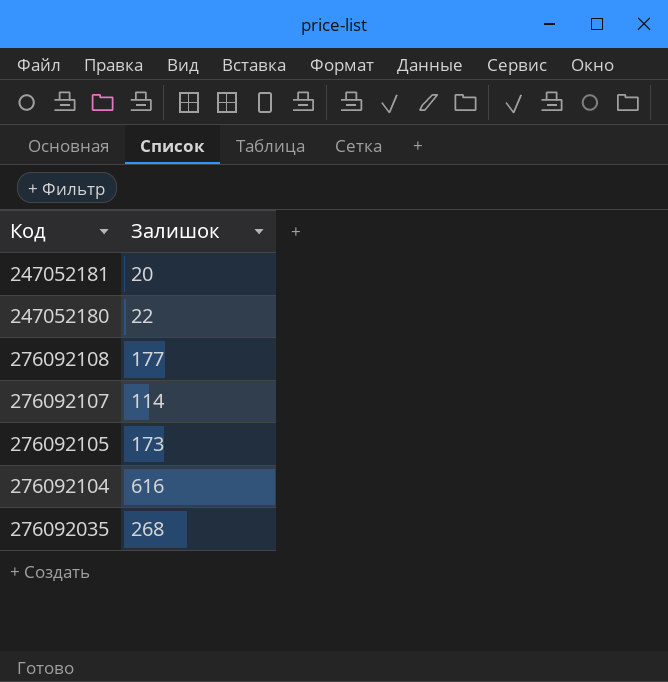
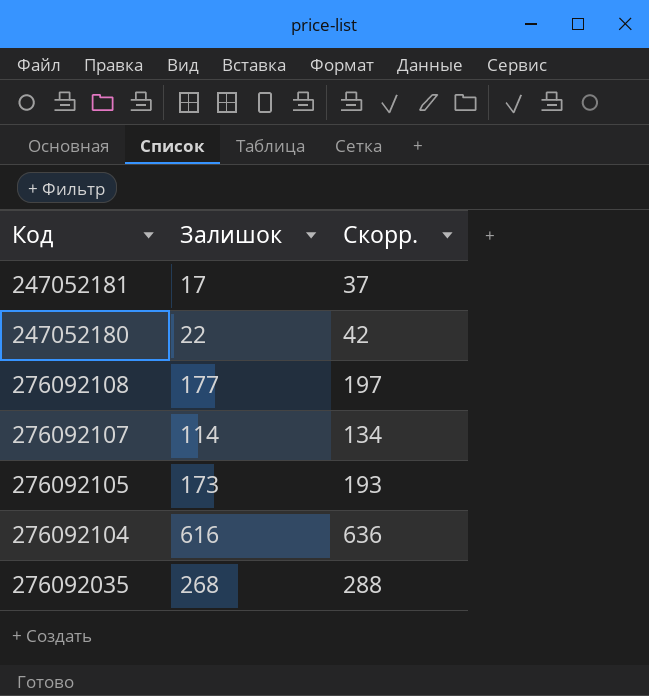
column Скорр. | formula: none -> [Залишок] + 20
247052181 | Залишок: 20 -> 17

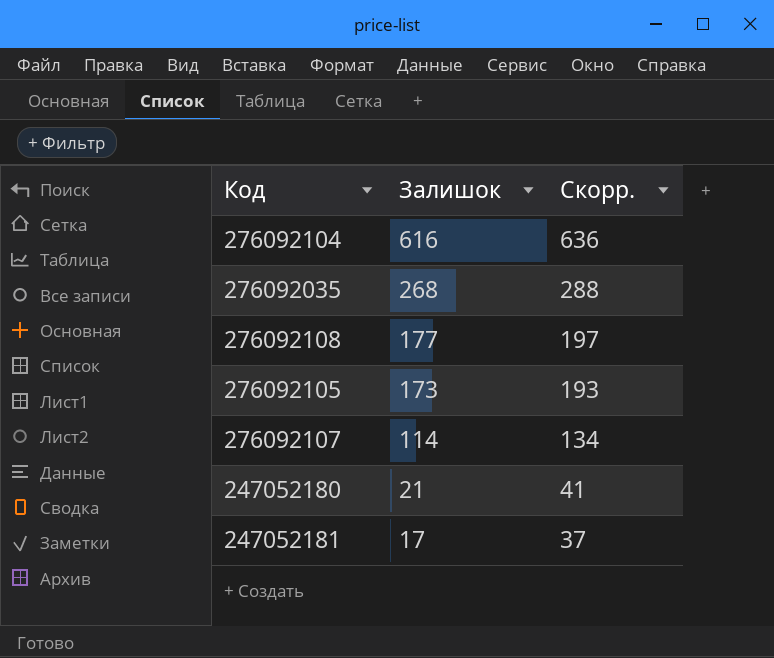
row order: none -> Залишок descending
247052180 | Залишок: 22 -> 21
247052180 | Скорр.: 42 -> 41

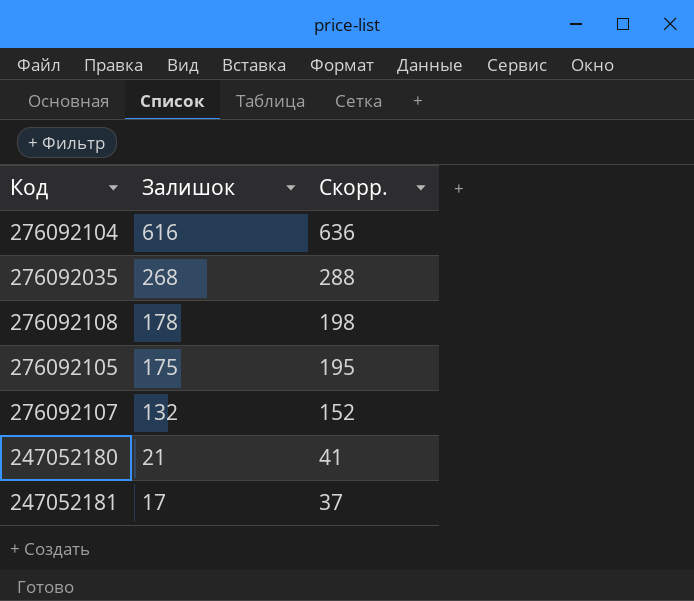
276092108 | Залишок: 177 -> 178
276092108 | Скорр.: 197 -> 198
276092105 | Залишок: 173 -> 175
276092105 | Скорр.: 193 -> 195
276092107 | Залишок: 114 -> 132
276092107 | Скорр.: 134 -> 152

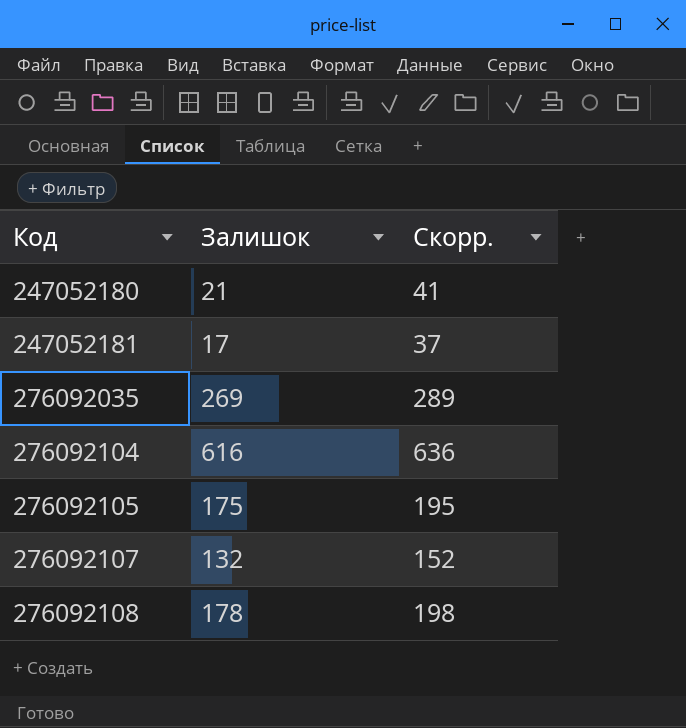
row order: Залишок descending -> Код ascending
276092035 | Залишок: 268 -> 269
276092035 | Скорр.: 288 -> 289

